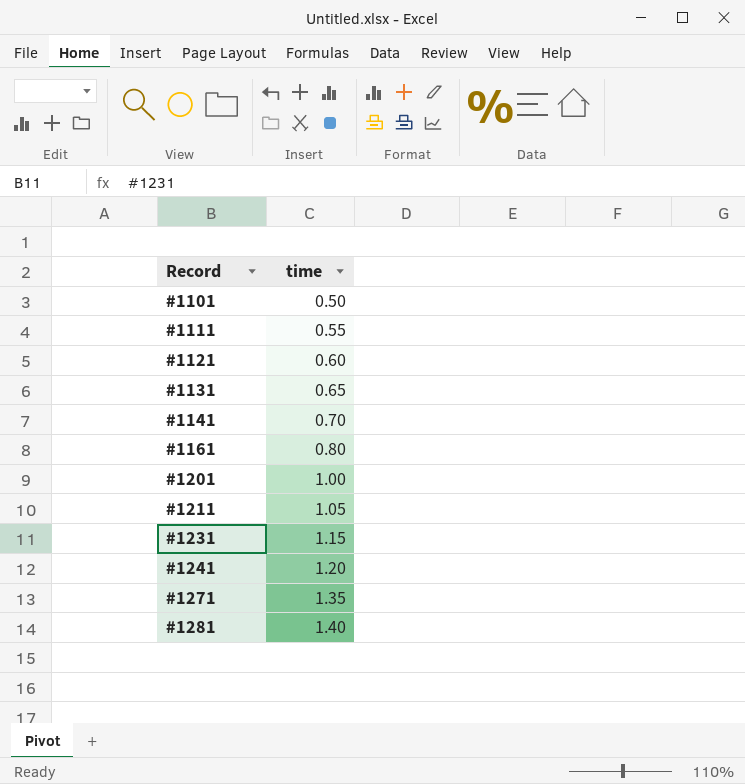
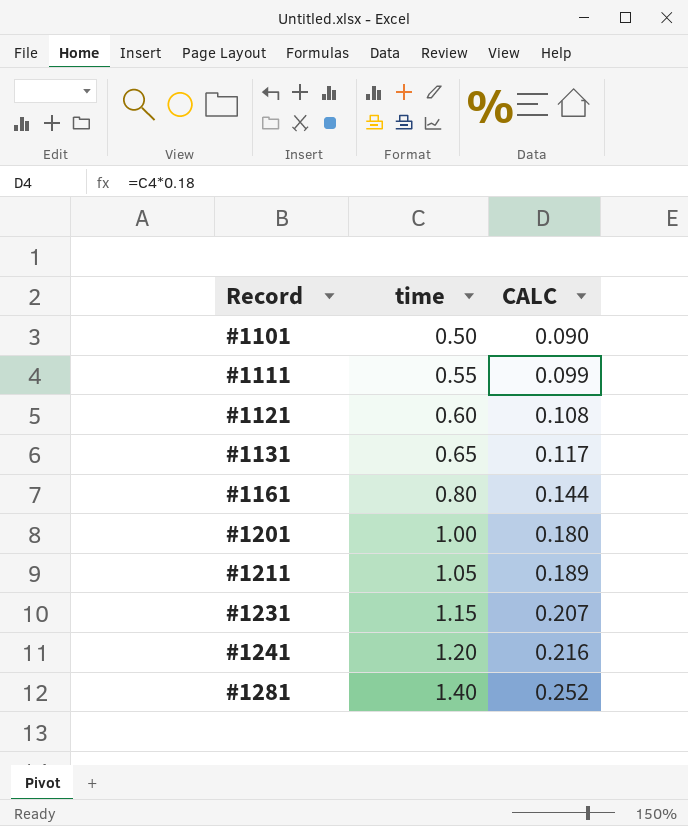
column CALC | formula: none -> [time] * 0.18
row #1141: 0.70 -> none
row #1271: 1.35 -> none

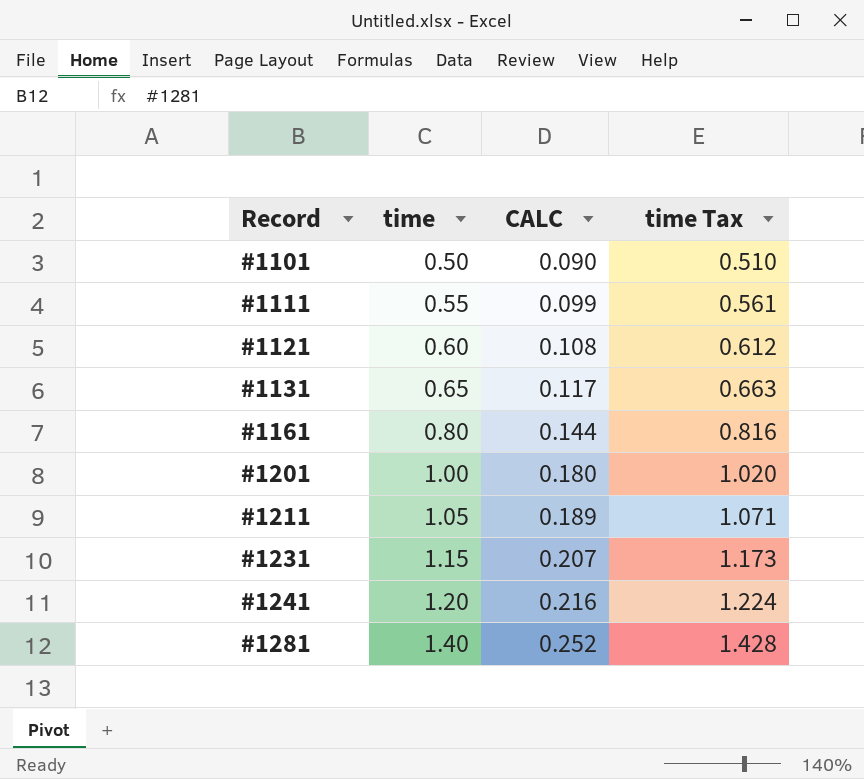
column time Tax | formula: none -> [time] * 1.02

